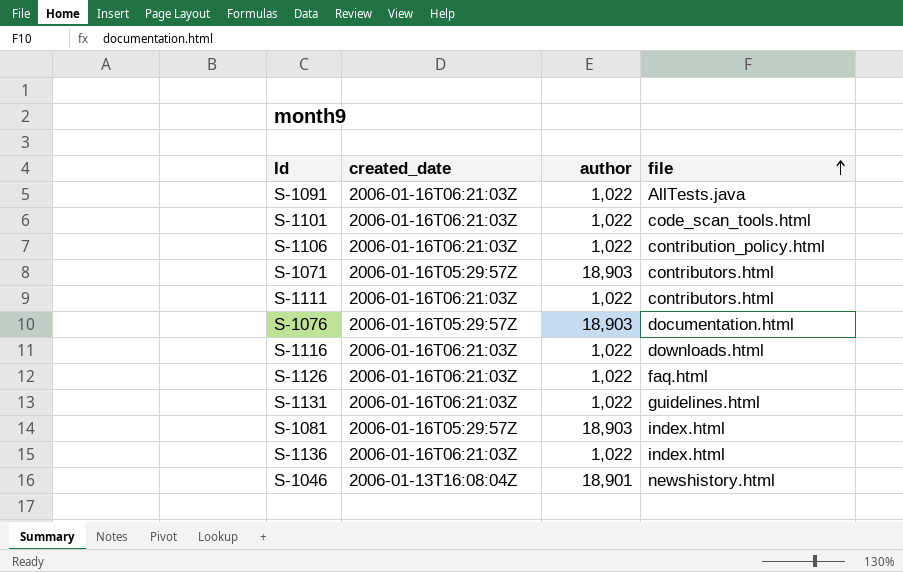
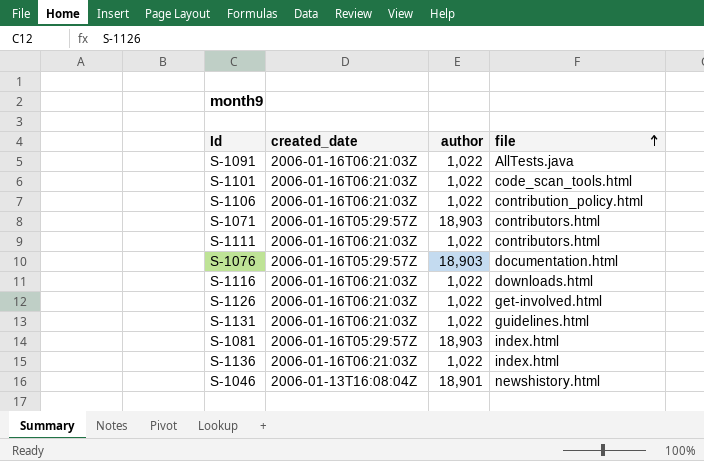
S-1126 | file: faq.html -> get-involved.html

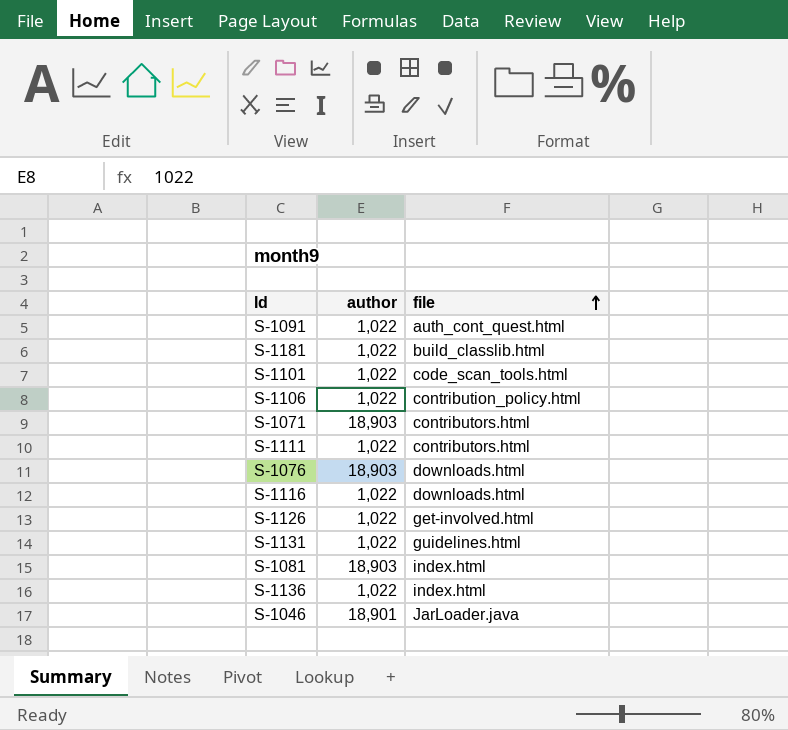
column created_date | position: 2 -> none
S-1091 | file: AllTests.java -> auth_cont_quest.html
row S-1181: none -> 1,022 | build_classlib.html
S-1076 | file: documentation.html -> downloads.html
S-1046 | file: newshistory.html -> JarLoader.java

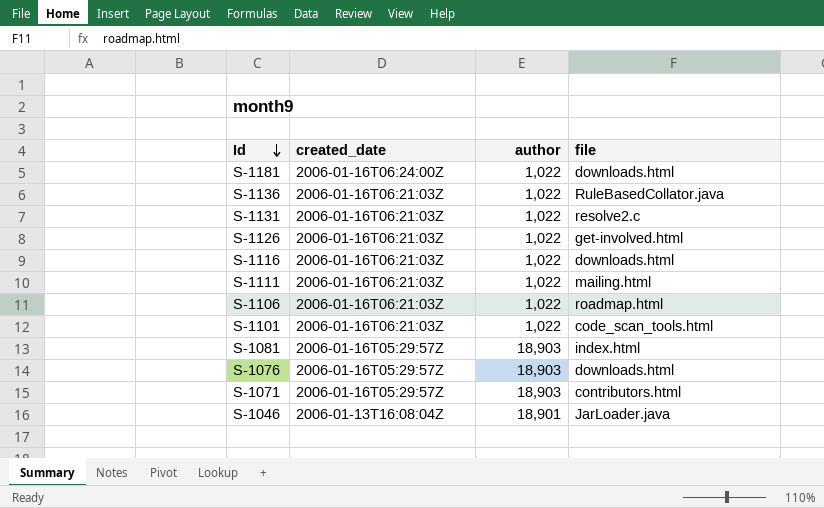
row order: file ascending -> Id descending
column created_date | position: none -> 2
row S-1091: 1,022 | auth_cont_quest.html -> none
S-1181 | file: build_classlib.html -> downloads.html
S-1136 | file: index.html -> RuleBasedCollator.java
S-1131 | file: guidelines.html -> resolve2.c
S-1111 | file: contributors.html -> mailing.html
S-1106 | file: contribution_policy.html -> roadmap.html

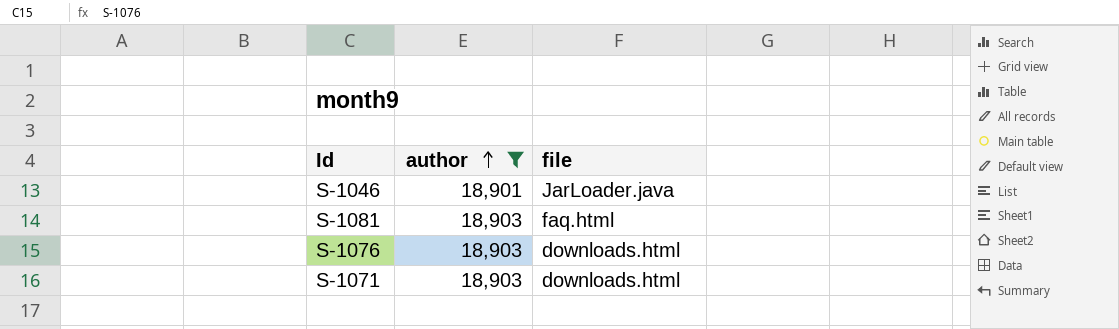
filter: none -> author != 1,022
row order: Id descending -> author ascending
column created_date | position: 2 -> none
S-1081 | file: index.html -> faq.html
S-1071 | file: contributors.html -> downloads.html

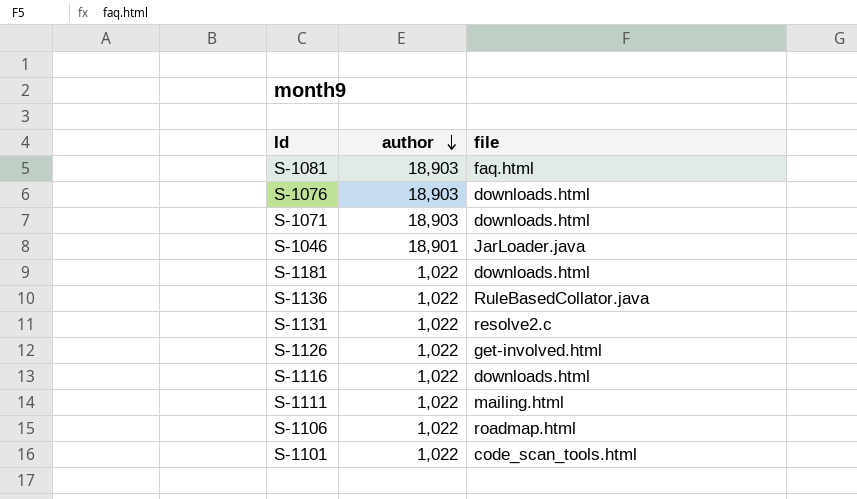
filter: author != 1,022 -> none
row order: author ascending -> author descending

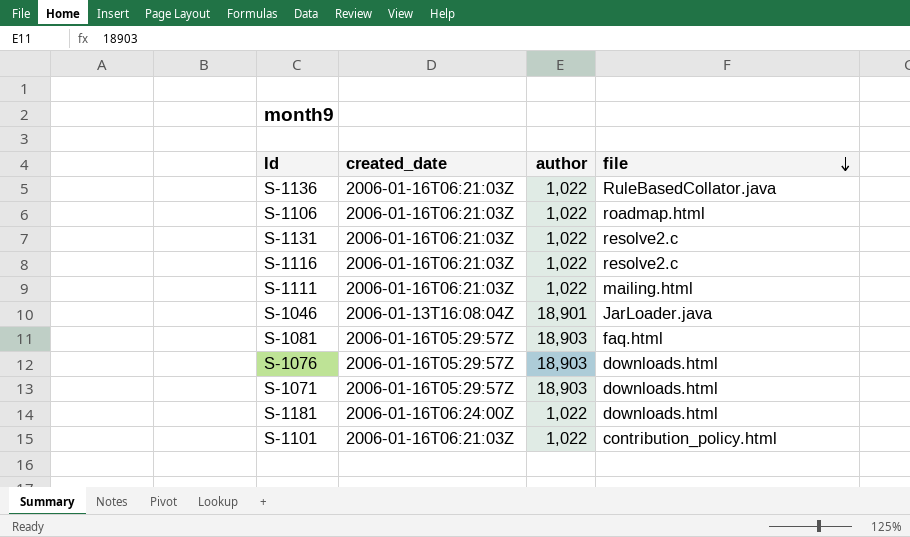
row order: author descending -> file descending
column created_date | position: none -> 2
row S-1126: 1,022 | get-involved.html -> none
S-1116 | file: downloads.html -> resolve2.c
S-1101 | file: code_scan_tools.html -> contribution_policy.html

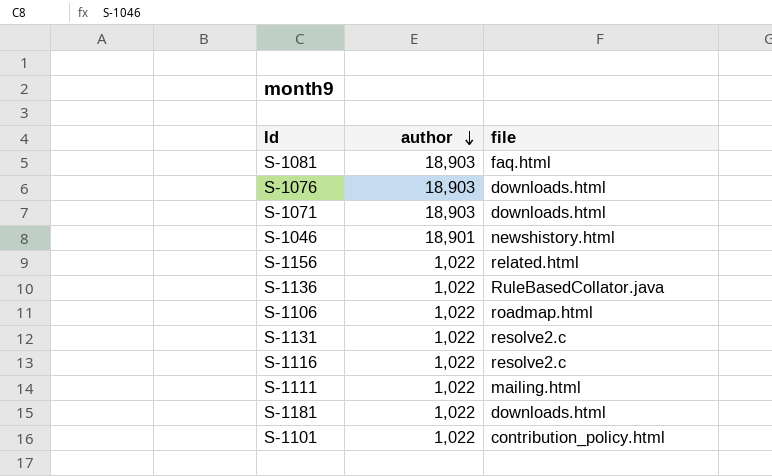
row order: file descending -> author descending
column created_date | position: 2 -> none
S-1046 | file: JarLoader.java -> newshistory.html
row S-1156: none -> 1,022 | related.html

